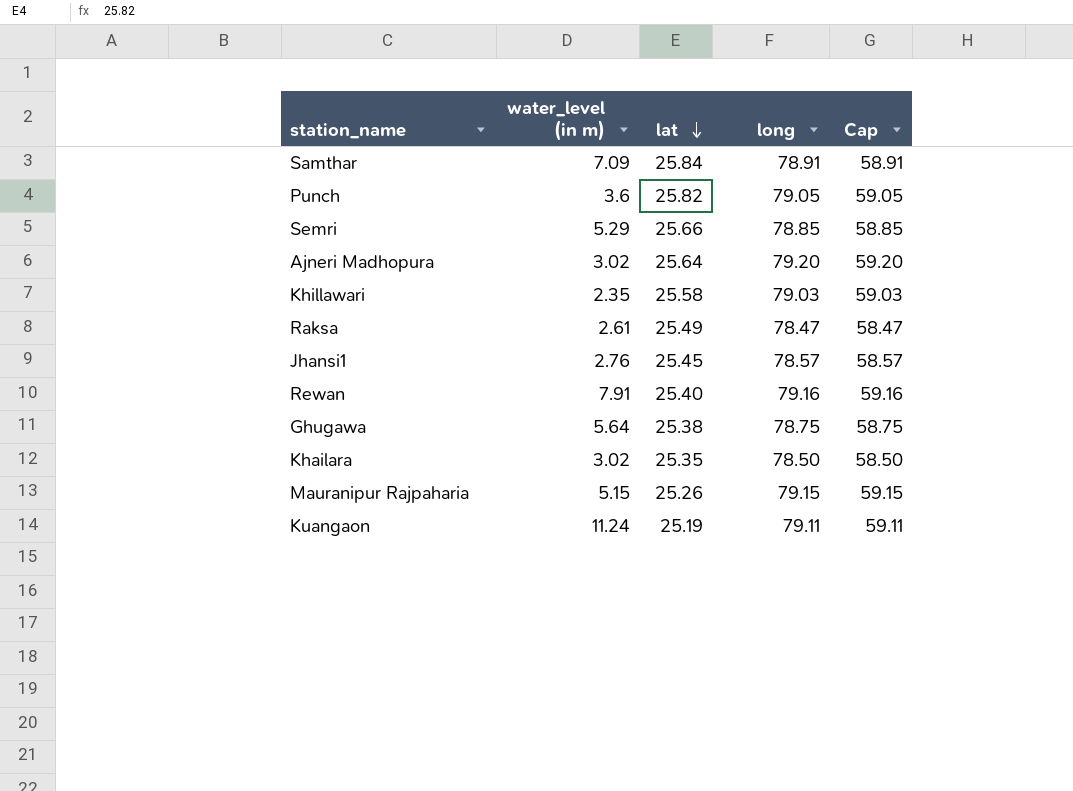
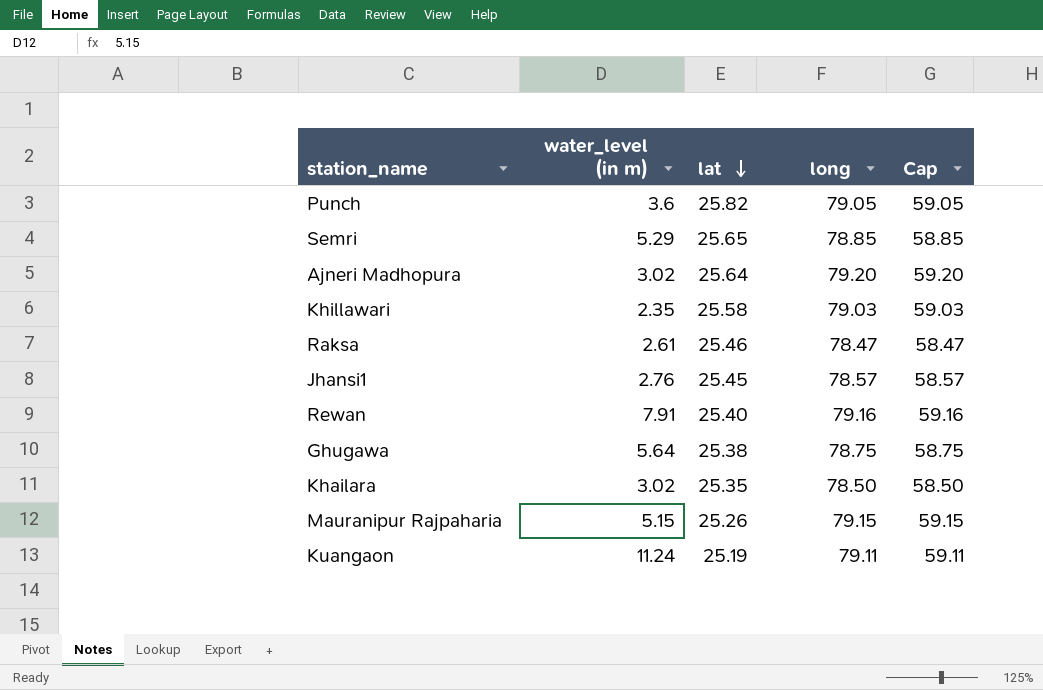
row Samthar: 7.09 | 25.84 | 78.91 | 58.91 -> none
Semri | lat: 25.66 -> 25.65
Raksa | lat: 25.49 -> 25.46

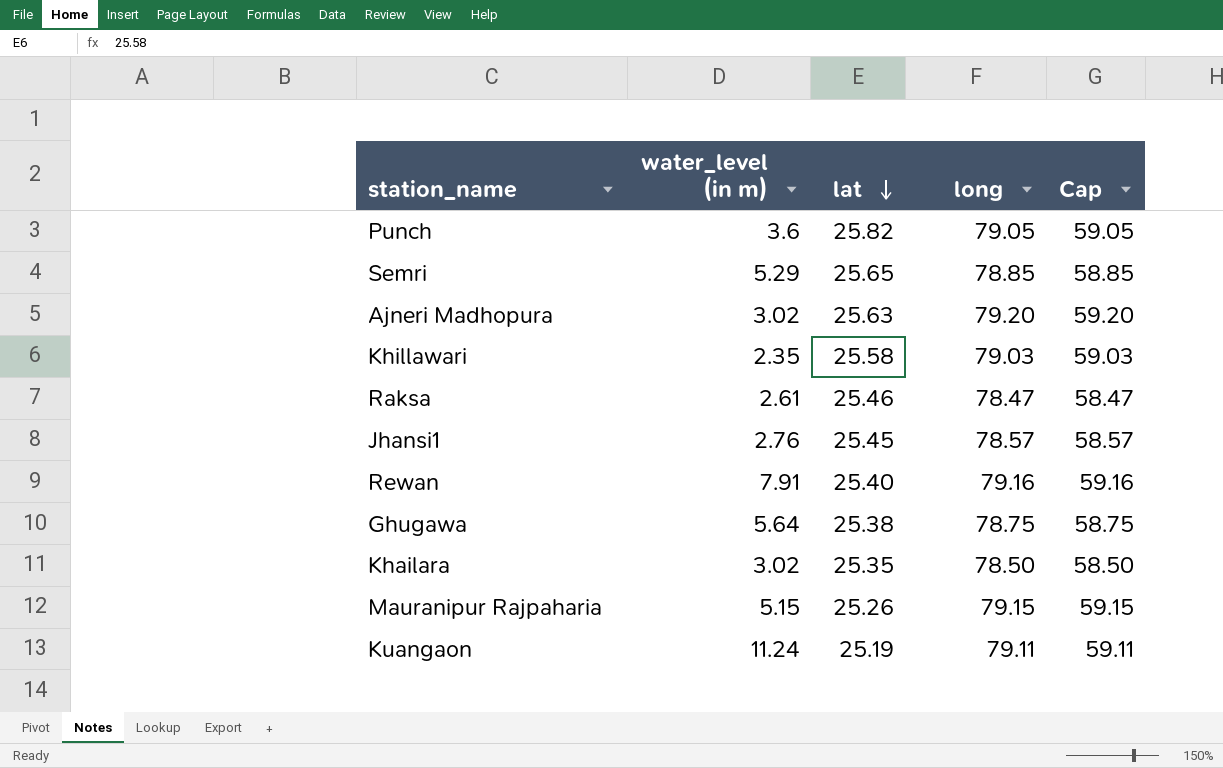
Ajneri Madhopura | lat: 25.64 -> 25.63

